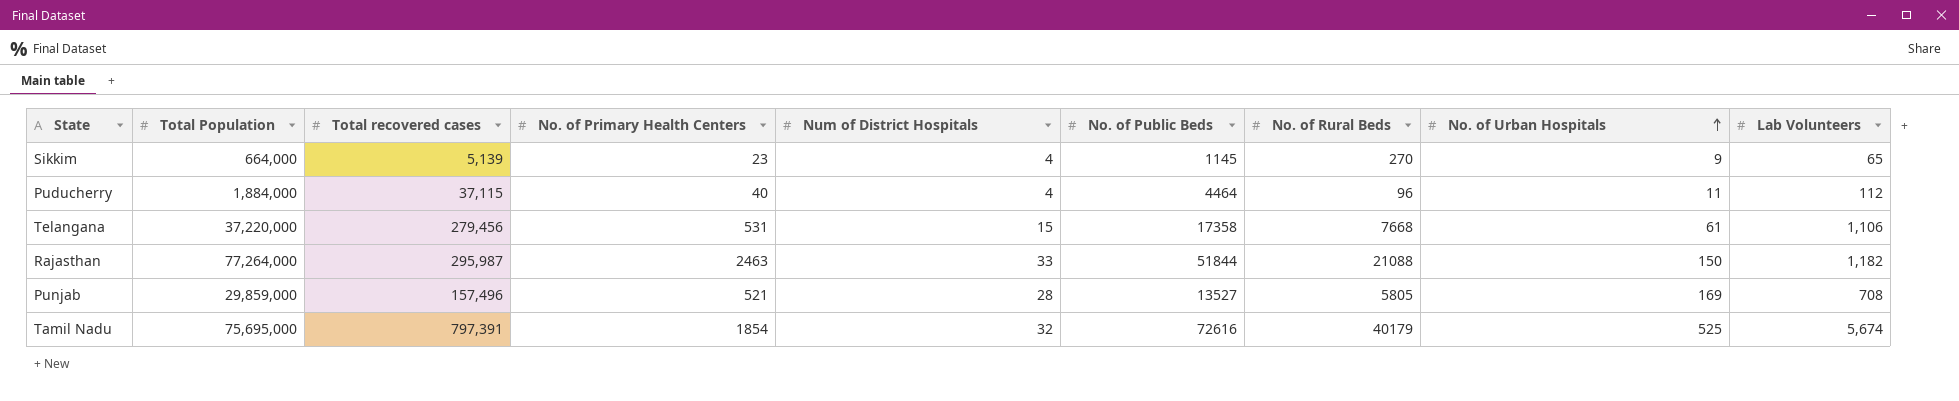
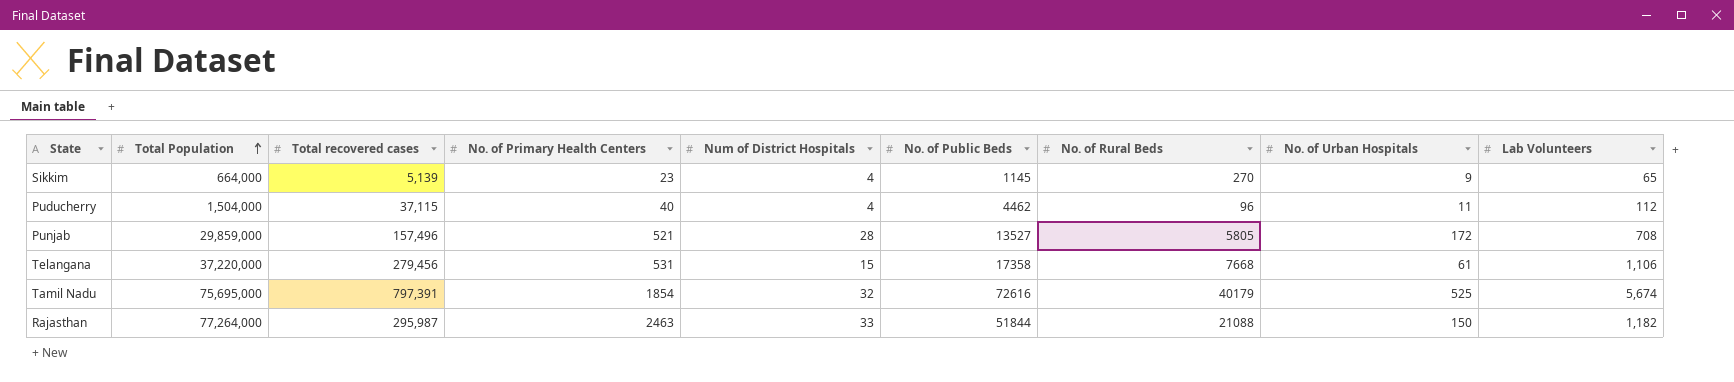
row order: No. of Urban Hospitals ascending -> Total Population ascending
Puducherry | Total Population: 1,884,000 -> 1,504,000
Puducherry | No. of Public Beds: 4464 -> 4462
Punjab | No. of Urban Hospitals: 169 -> 172

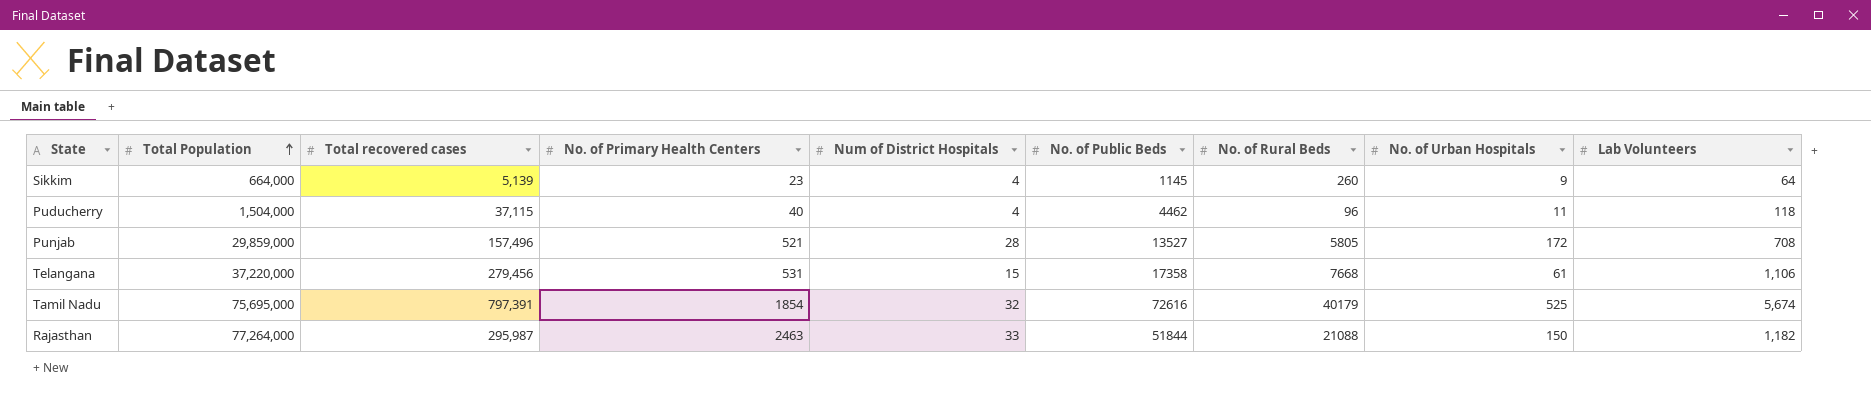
Sikkim | No. of Rural Beds: 270 -> 260
Sikkim | Lab Volunteers: 65 -> 64
Puducherry | Lab Volunteers: 112 -> 118

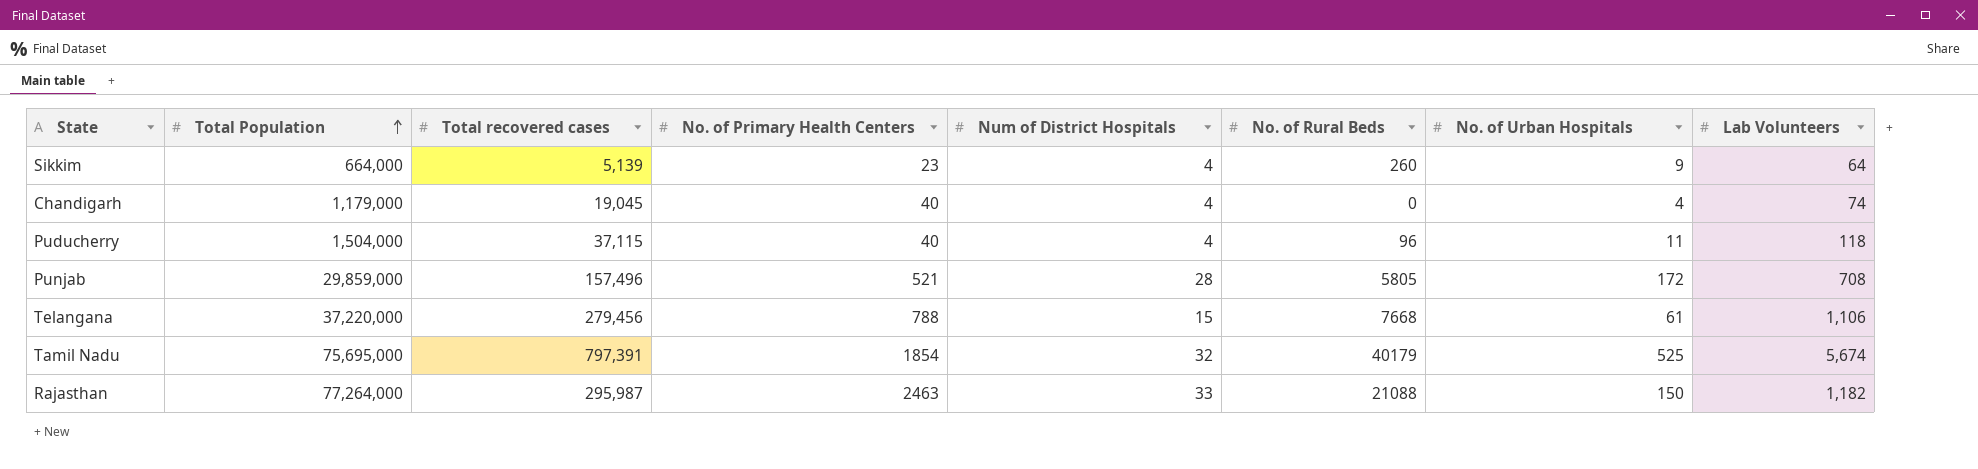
column No. of Public Beds | position: 6 -> none
row Chandigarh: none -> 1,179,000 | 19,045 | 40 | 4 | 0 | 4 | 74
Telangana | No. of Primary Health Centers: 531 -> 788

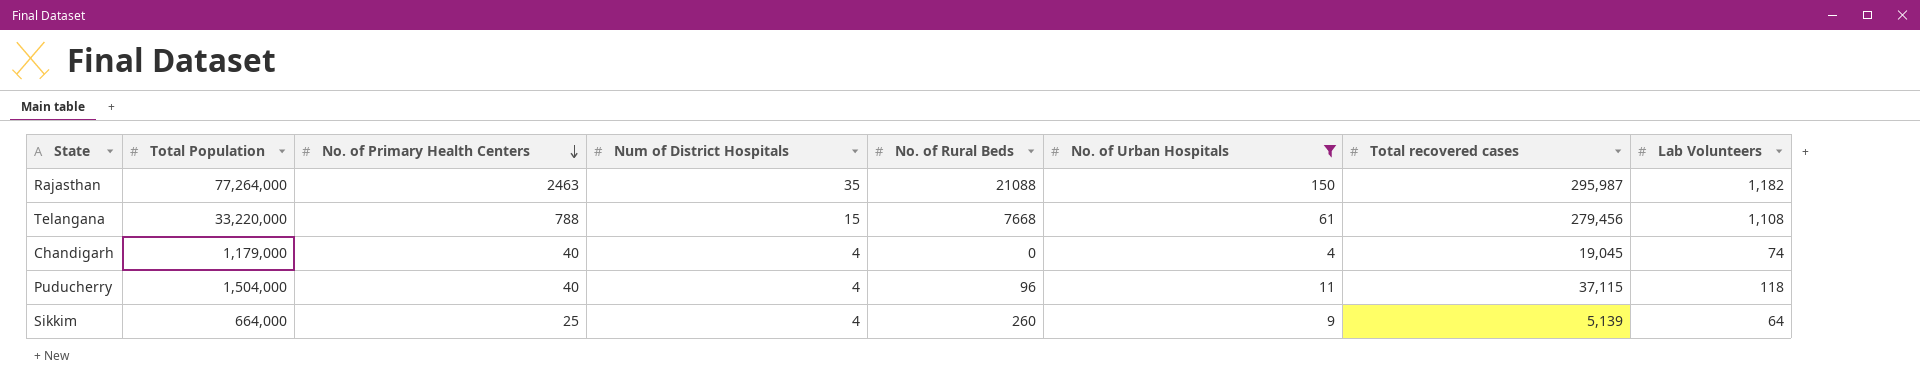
filter: none -> No. of Urban Hospitals <= 150
row order: Total Population ascending -> No. of Primary Health Centers descending
column Total recovered cases | position: 3 -> 7
Rajasthan | Num of District Hospitals: 33 -> 35
Telangana | Total Population: 37,220,000 -> 33,220,000
Telangana | Lab Volunteers: 1,106 -> 1,108
Sikkim | No. of Primary Health Centers: 23 -> 25

